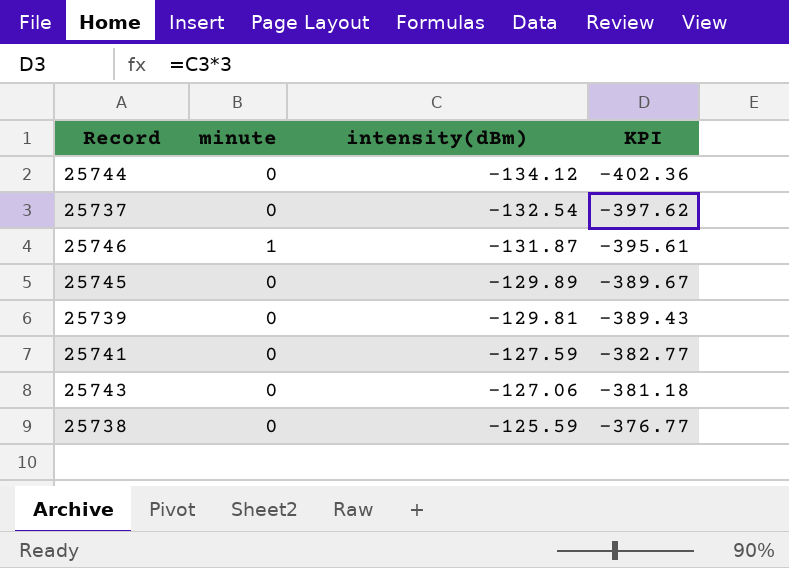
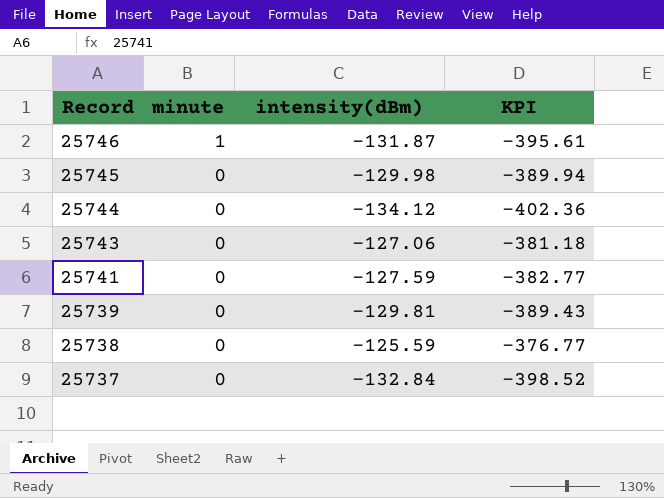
row order: intensity(dBm) ascending -> Record descending
25745 | intensity(dBm): -129.89 -> -129.98
25745 | KPI: -389.67 -> -389.94
25737 | intensity(dBm): -132.54 -> -132.84
25737 | KPI: -397.62 -> -398.52

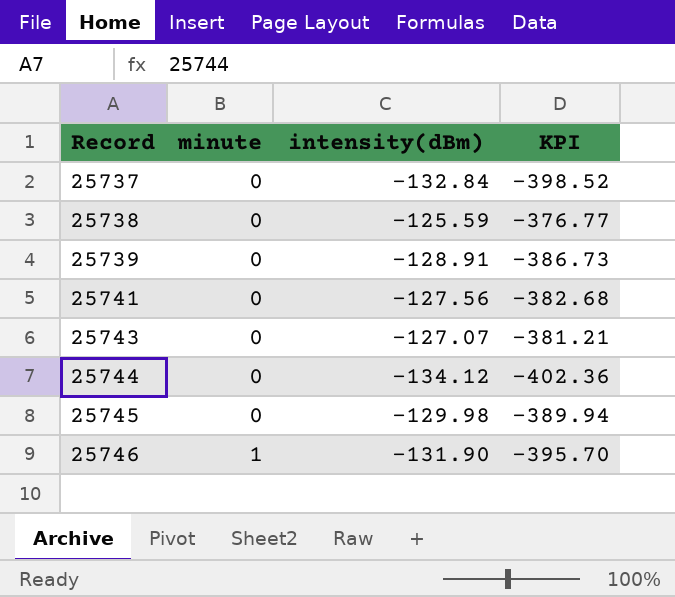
row order: Record descending -> Record ascending
25739 | intensity(dBm): -129.81 -> -128.91
25739 | KPI: -389.43 -> -386.73
25741 | intensity(dBm): -127.59 -> -127.56
25741 | KPI: -382.77 -> -382.68
25743 | intensity(dBm): -127.06 -> -127.07
25743 | KPI: -381.18 -> -381.21
25746 | intensity(dBm): -131.87 -> -131.90
25746 | KPI: -395.61 -> -395.70

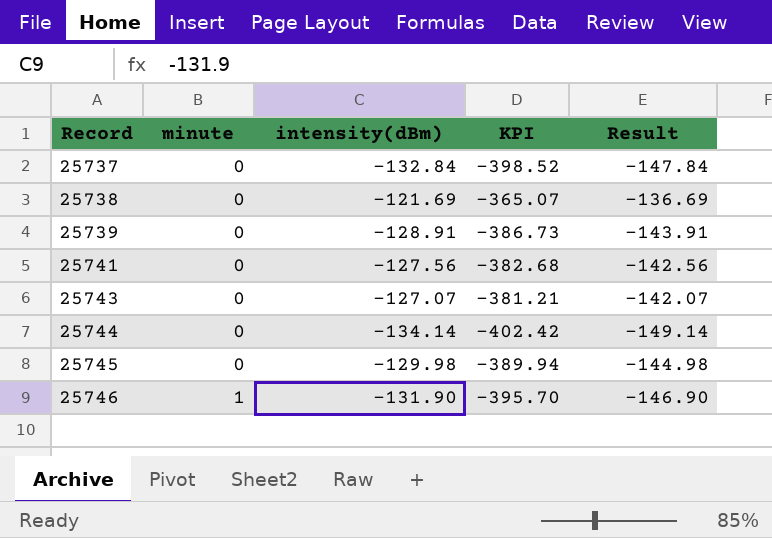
column Result | formula: none -> [intensity(dBm)] - 15
25738 | intensity(dBm): -125.59 -> -121.69
25738 | KPI: -376.77 -> -365.07
25744 | intensity(dBm): -134.12 -> -134.14
25744 | KPI: -402.36 -> -402.42

